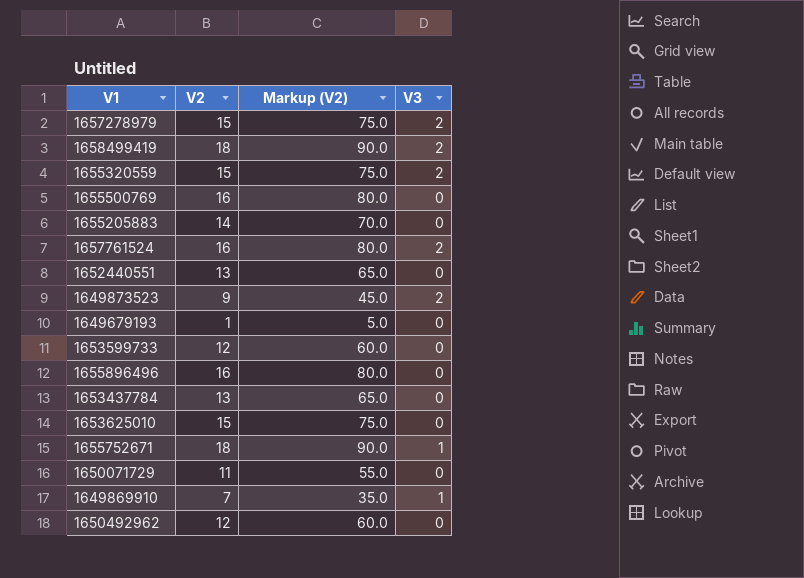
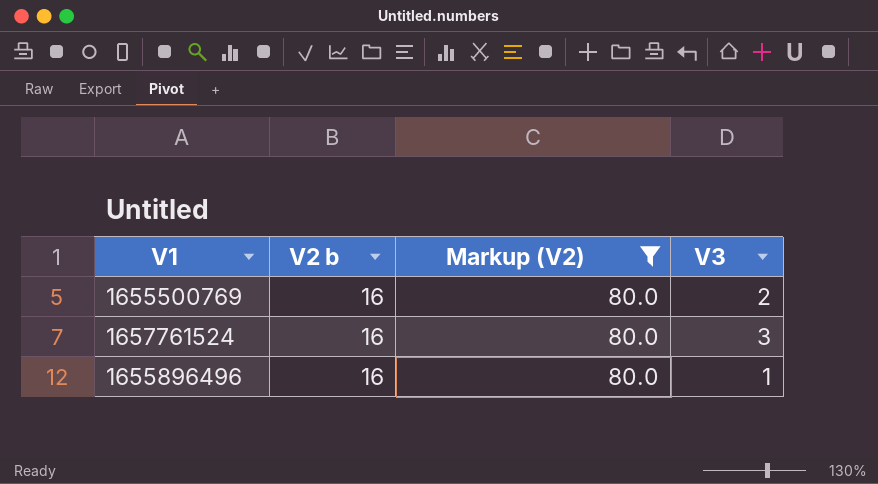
filter: none -> Markup (V2) = 80.0
column name: V2 -> V2 b
1655500769 | V3: 0 -> 2
1657761524 | V3: 2 -> 3
1655896496 | V3: 0 -> 1

